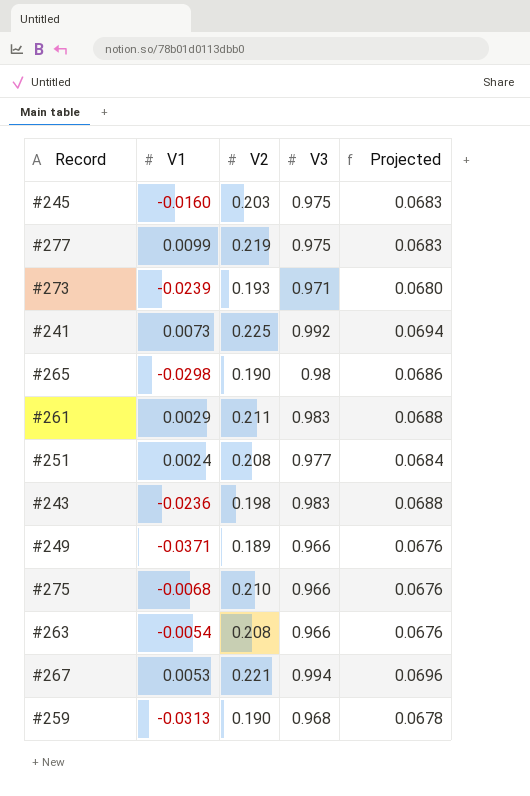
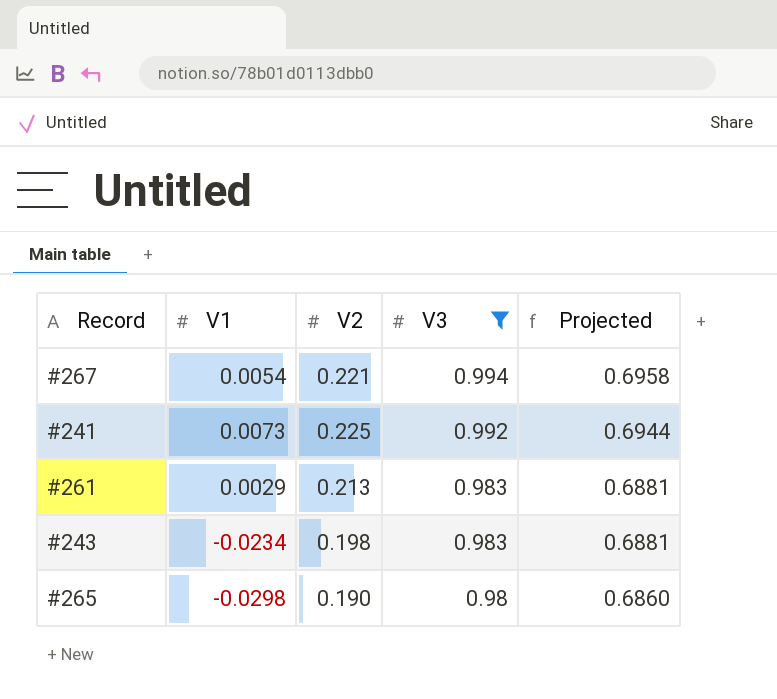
filter: none -> V3 >= 0.98
row order: none -> V3 descending
column Projected | formula: [V3] * 0.07 -> [V3] * 0.7
#267 | V1: 0.0053 -> 0.0054
#261 | V2: 0.211 -> 0.213
#243 | V1: -0.0236 -> -0.0234

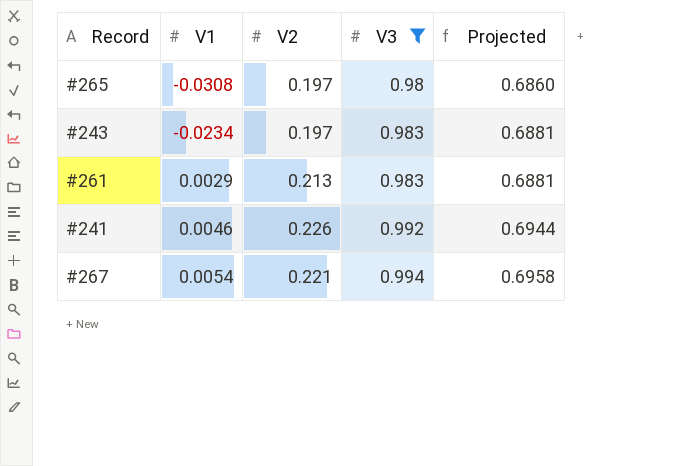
row order: V3 descending -> V1 ascending
#265 | V1: -0.0298 -> -0.0308
#265 | V2: 0.190 -> 0.197
#243 | V2: 0.198 -> 0.197
#241 | V1: 0.0073 -> 0.0046
#241 | V2: 0.225 -> 0.226

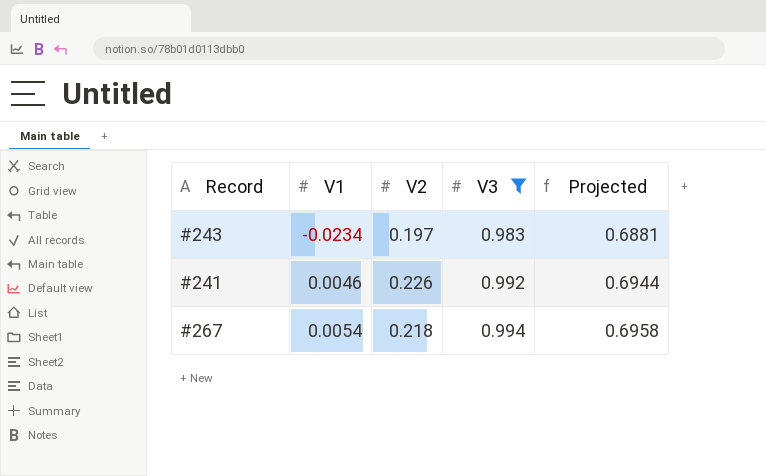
row #265: -0.0308 | 0.197 | 0.98 | 0.6860 -> none
row #261: 0.0029 | 0.213 | 0.983 | 0.6881 -> none
#267 | V2: 0.221 -> 0.218

